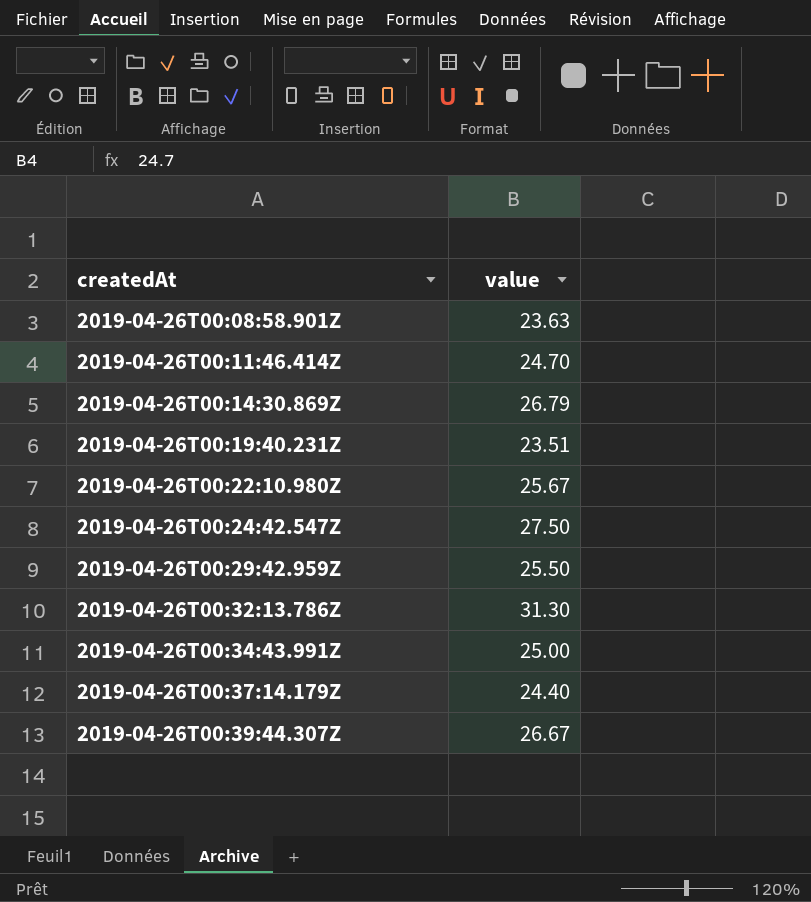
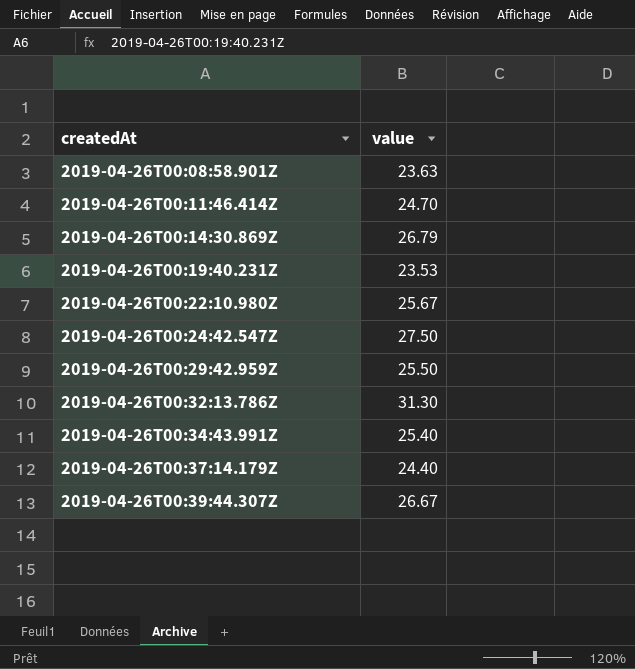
2019-04-26T00:19:40.231Z | value: 23.51 -> 23.53
2019-04-26T00:34:43.991Z | value: 25.00 -> 25.40

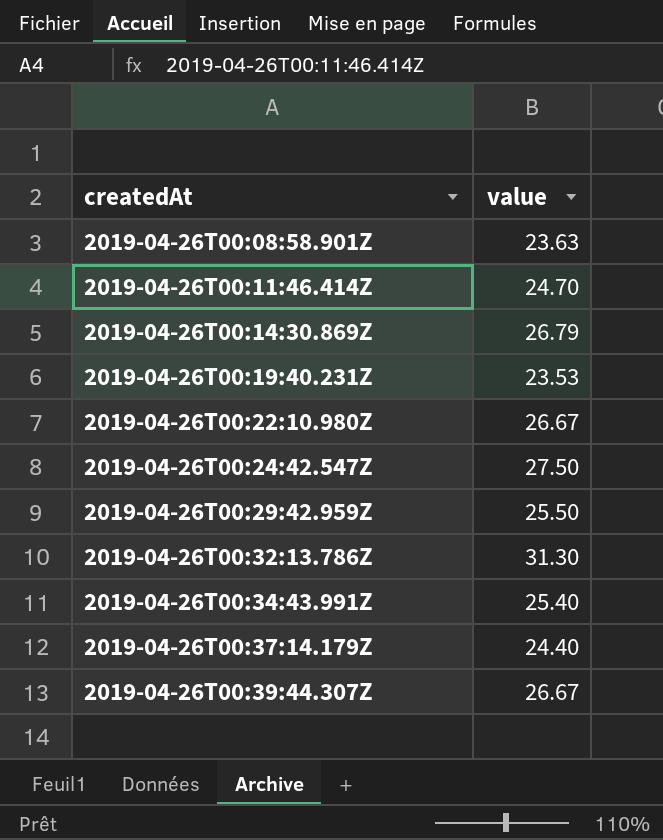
2019-04-26T00:22:10.980Z | value: 25.67 -> 26.67

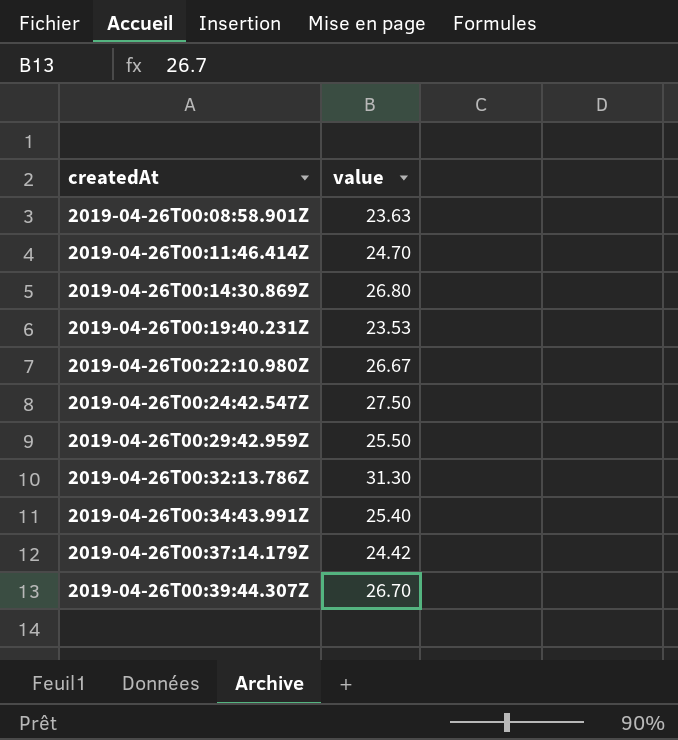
2019-04-26T00:14:30.869Z | value: 26.79 -> 26.80
2019-04-26T00:37:14.179Z | value: 24.40 -> 24.42
2019-04-26T00:39:44.307Z | value: 26.67 -> 26.70

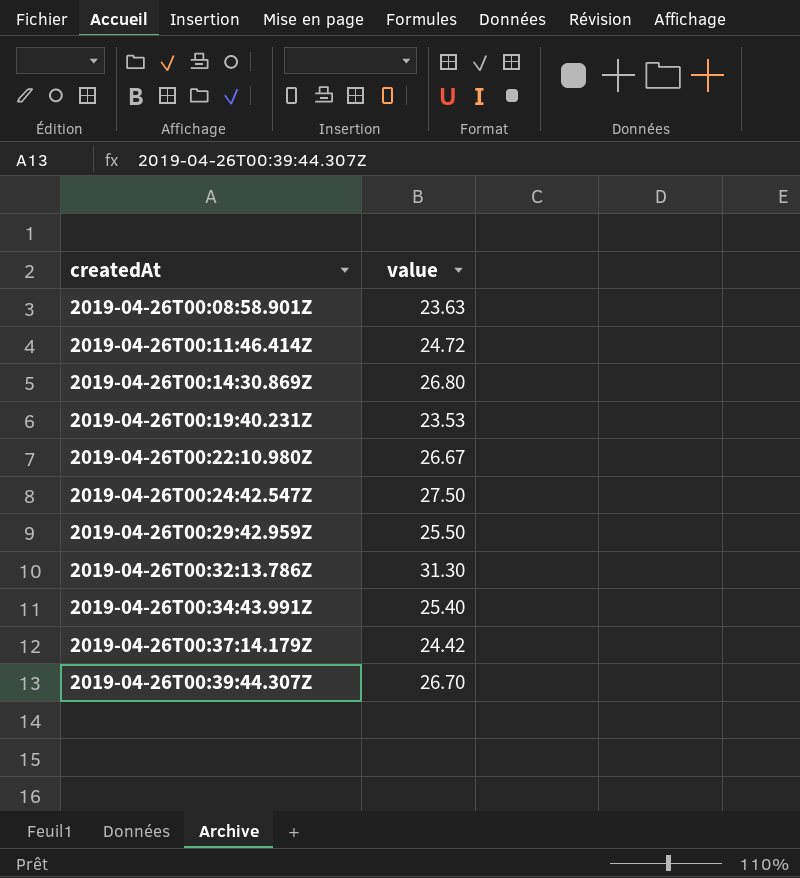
2019-04-26T00:11:46.414Z | value: 24.70 -> 24.72

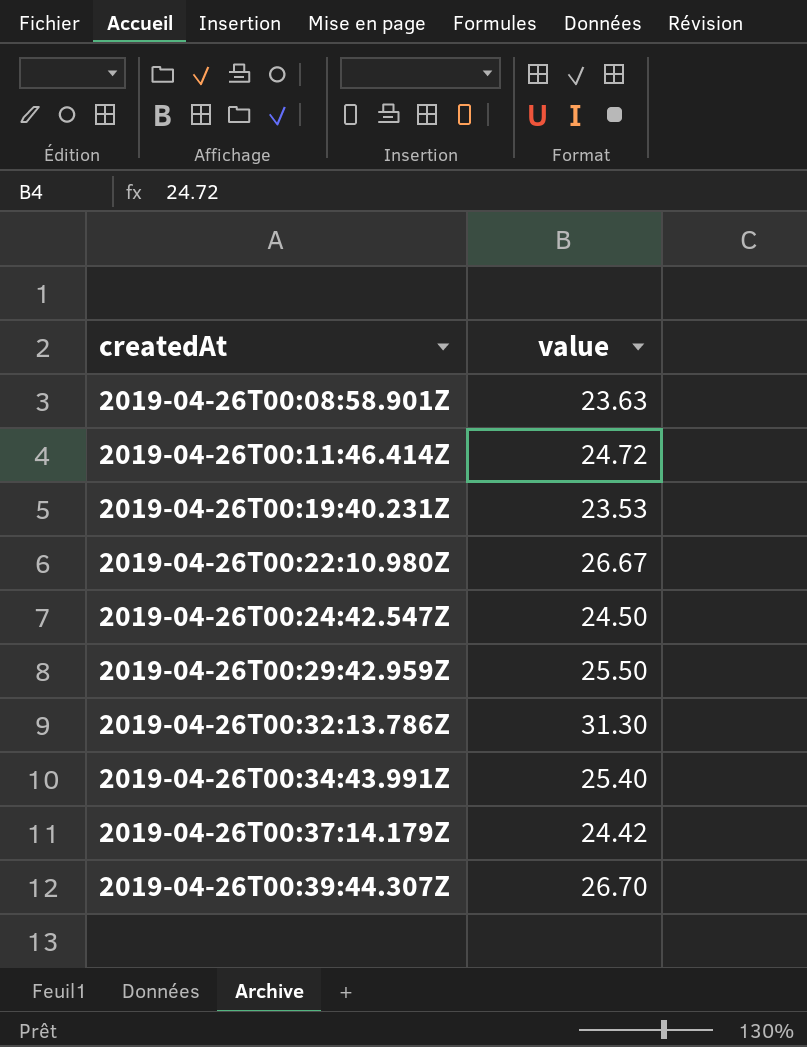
row 2019-04-26T00:14:30.869Z: 26.80 -> none
2019-04-26T00:24:42.547Z | value: 27.50 -> 24.50

